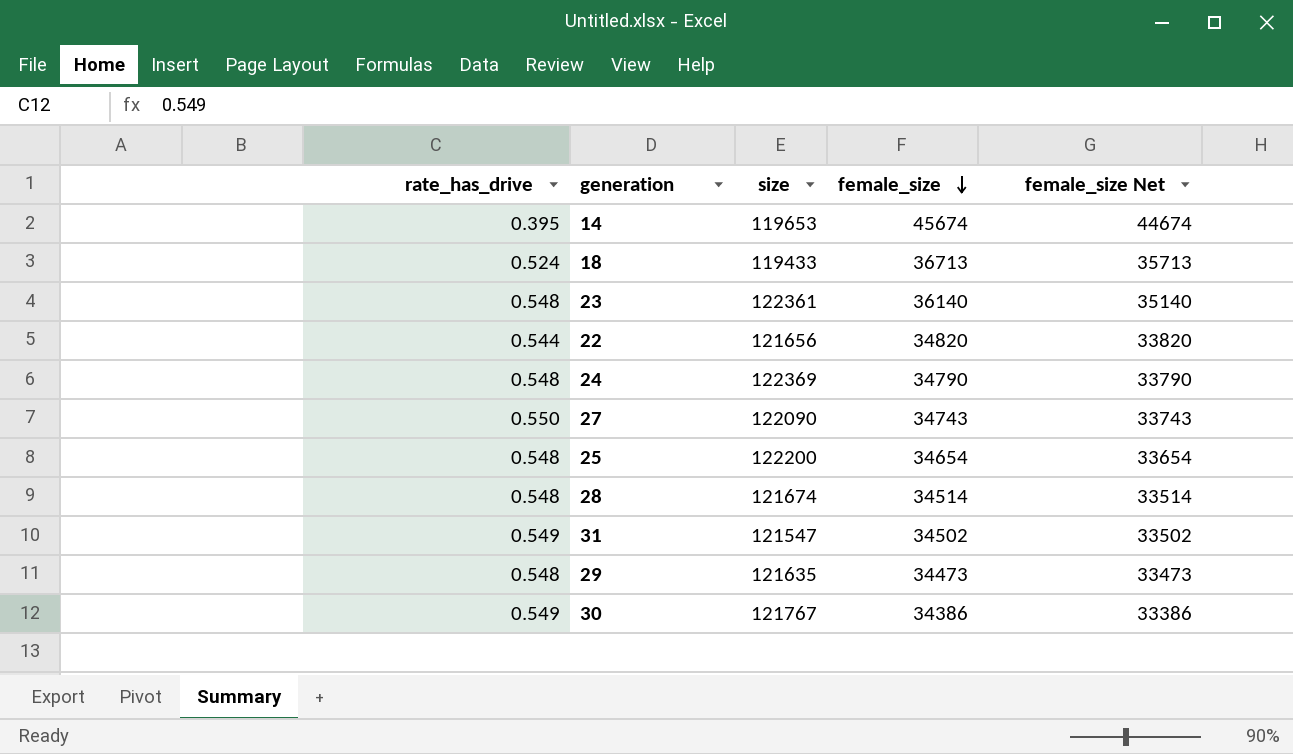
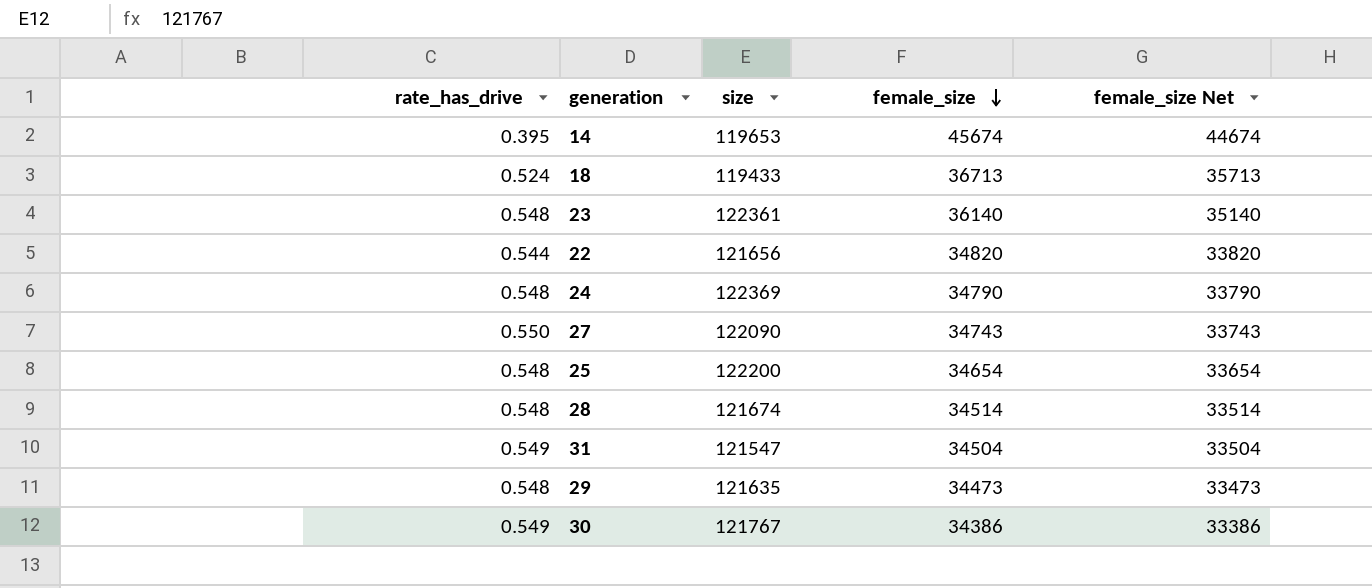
31 | female_size: 34502 -> 34504
31 | female_size Net: 33502 -> 33504

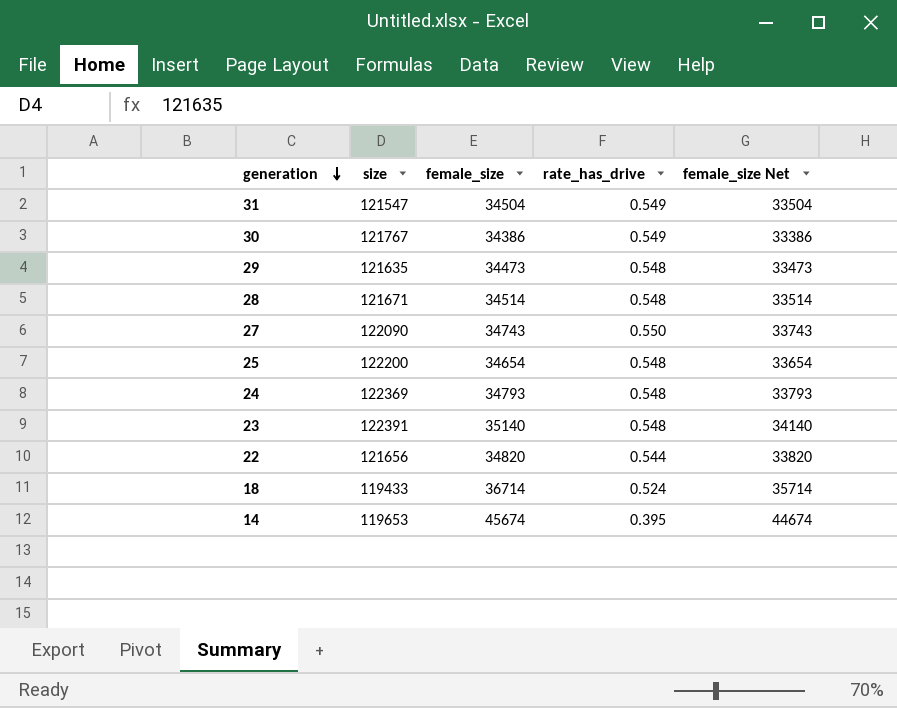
row order: female_size descending -> generation descending
column rate_has_drive | position: 1 -> 4
28 | size: 121674 -> 121671
24 | female_size: 34790 -> 34793
24 | female_size Net: 33790 -> 33793
23 | size: 122361 -> 122391
23 | female_size: 36140 -> 35140
23 | female_size Net: 35140 -> 34140
18 | female_size: 36713 -> 36714
18 | female_size Net: 35713 -> 35714

